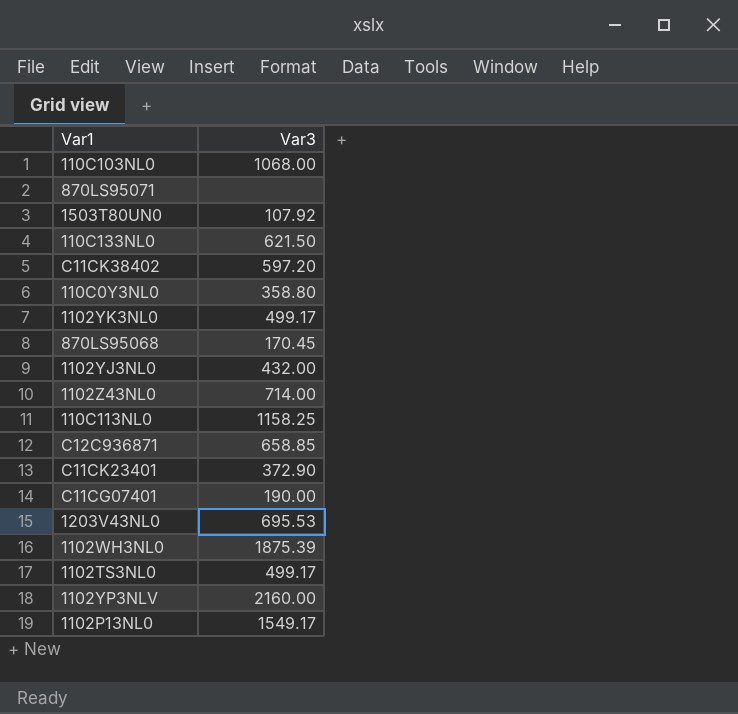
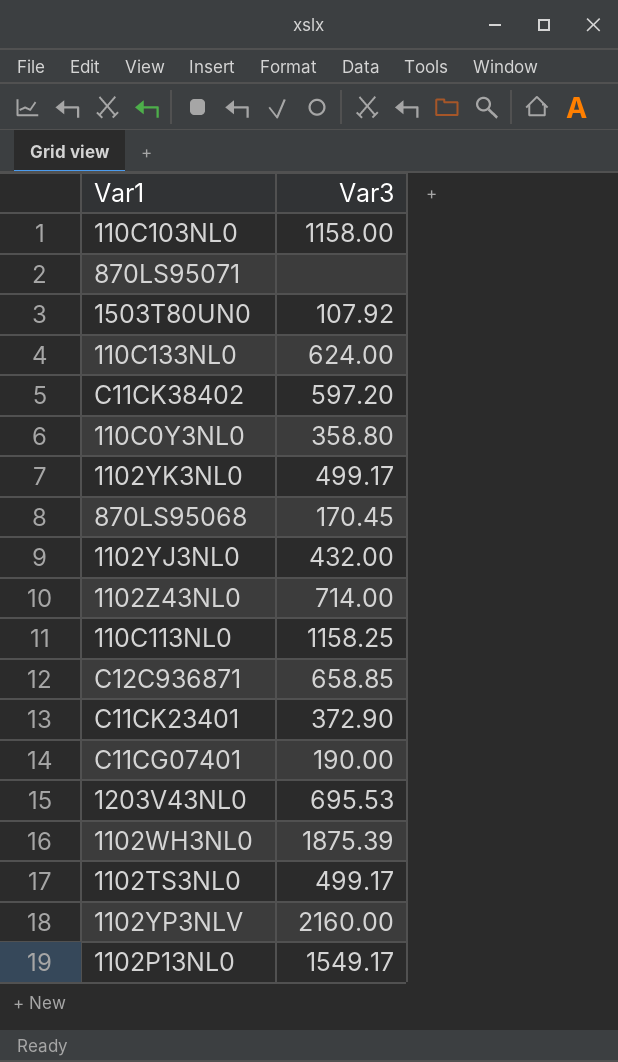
110C103NL0 | Var3: 1068.00 -> 1158.00
110C133NL0 | Var3: 621.50 -> 624.00

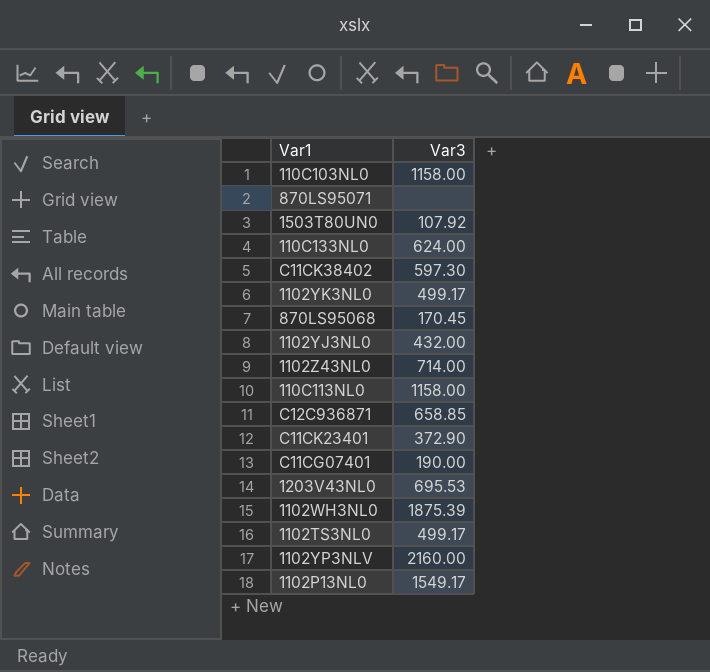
row 110C0Y3NL0: 358.80 -> none
C11CK38402 | Var3: 597.20 -> 597.30
110C113NL0 | Var3: 1158.25 -> 1158.00

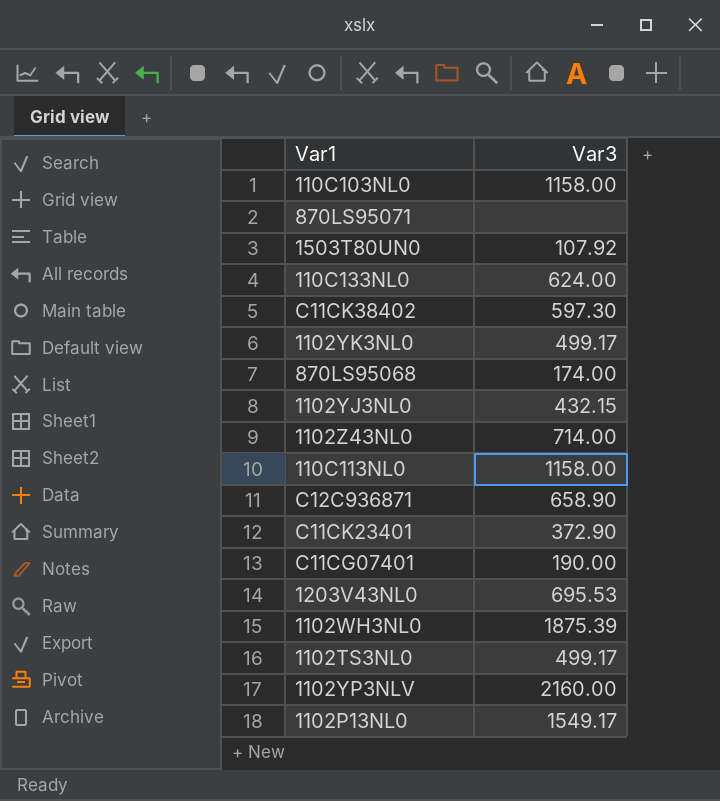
870LS95068 | Var3: 170.45 -> 174.00
1102YJ3NL0 | Var3: 432.00 -> 432.15
C12C936871 | Var3: 658.85 -> 658.90

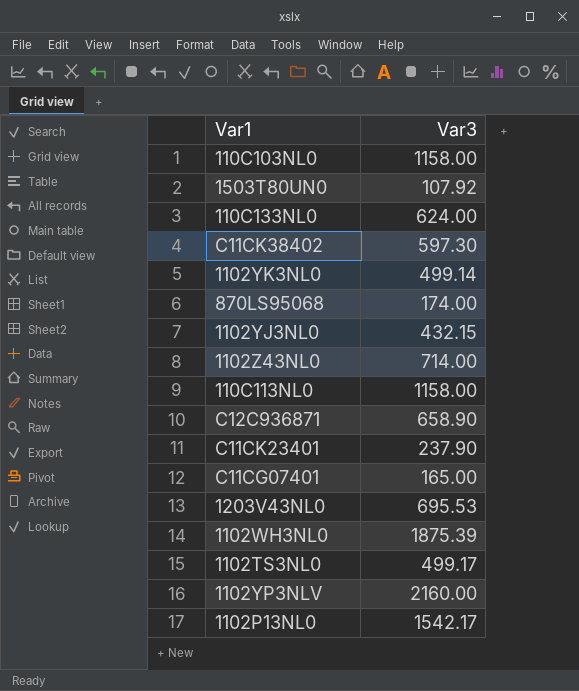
row 870LS95071: none -> none
1102YK3NL0 | Var3: 499.17 -> 499.14
C11CK23401 | Var3: 372.90 -> 237.90
C11CG07401 | Var3: 190.00 -> 165.00
1102P13NL0 | Var3: 1549.17 -> 1542.17

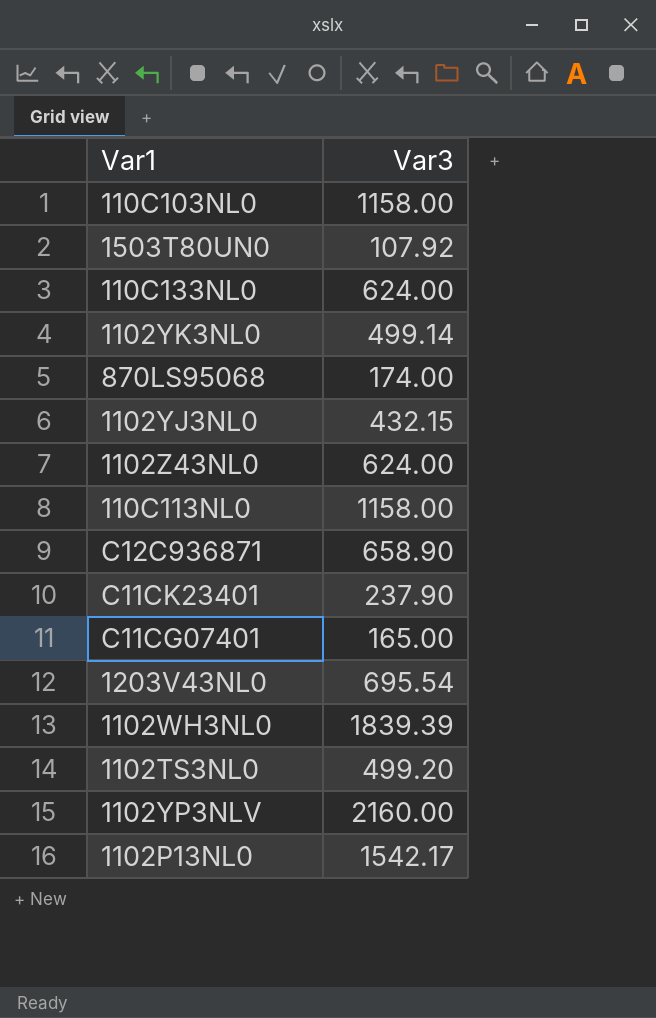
row C11CK38402: 597.30 -> none
1102Z43NL0 | Var3: 714.00 -> 624.00
1203V43NL0 | Var3: 695.53 -> 695.54
1102WH3NL0 | Var3: 1875.39 -> 1839.39
1102TS3NL0 | Var3: 499.17 -> 499.20

